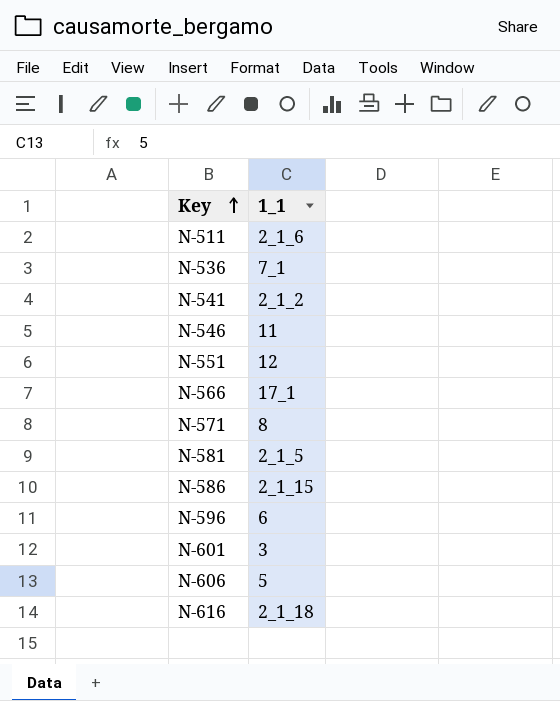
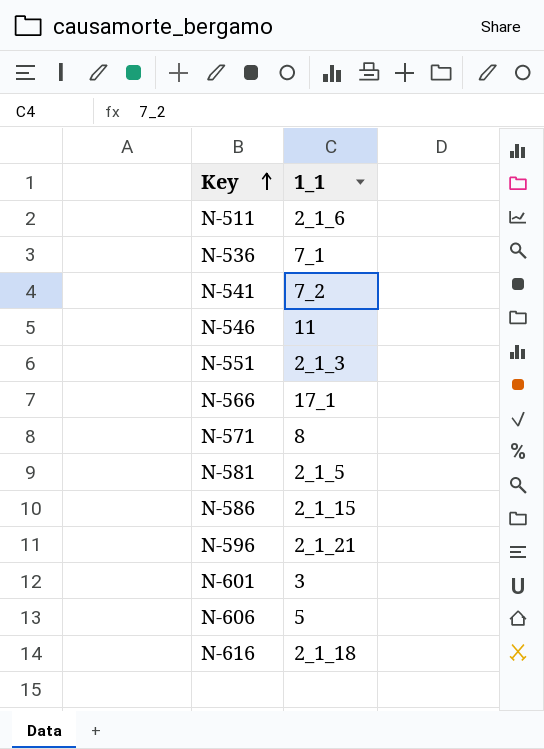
N-541 | 1_1: 2_1_2 -> 7_2
N-551 | 1_1: 12 -> 2_1_3
N-596 | 1_1: 6 -> 2_1_21

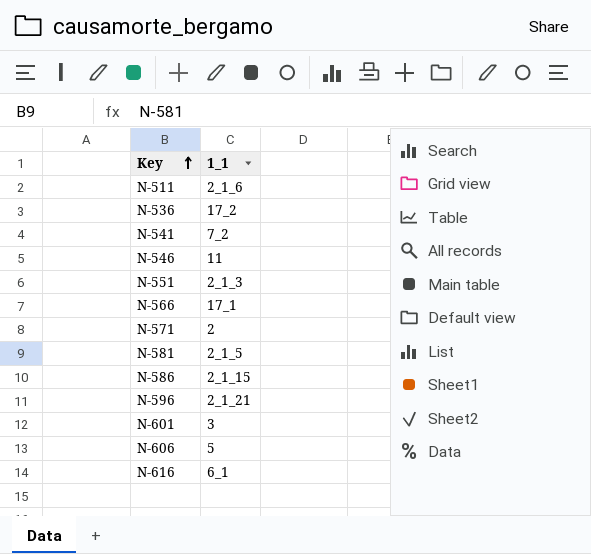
N-536 | 1_1: 7_1 -> 17_2
N-571 | 1_1: 8 -> 2
N-616 | 1_1: 2_1_18 -> 6_1

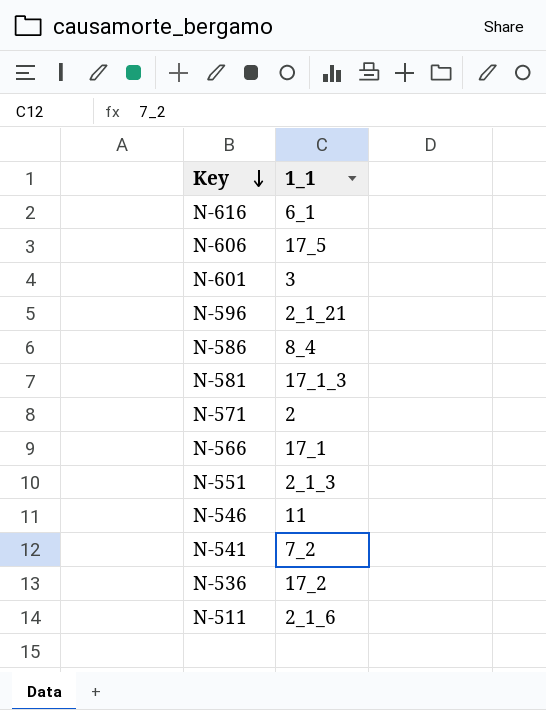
row order: Key ascending -> Key descending
N-606 | 1_1: 5 -> 17_5
N-586 | 1_1: 2_1_15 -> 8_4
N-581 | 1_1: 2_1_5 -> 17_1_3

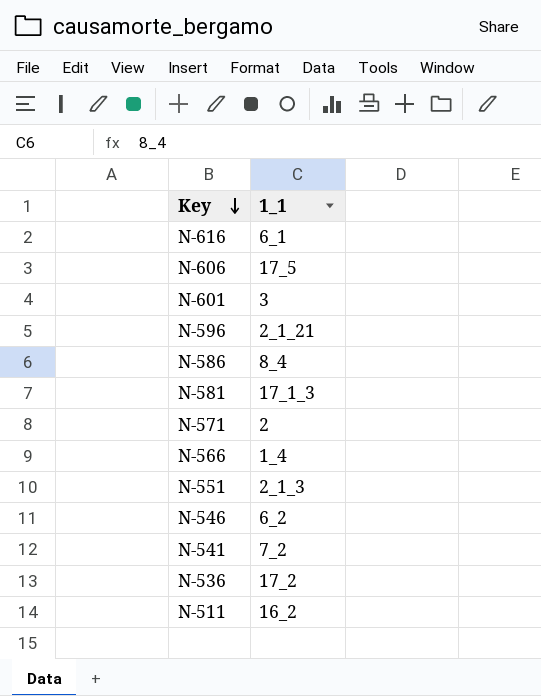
N-566 | 1_1: 17_1 -> 1_4
N-546 | 1_1: 11 -> 6_2
N-511 | 1_1: 2_1_6 -> 16_2

